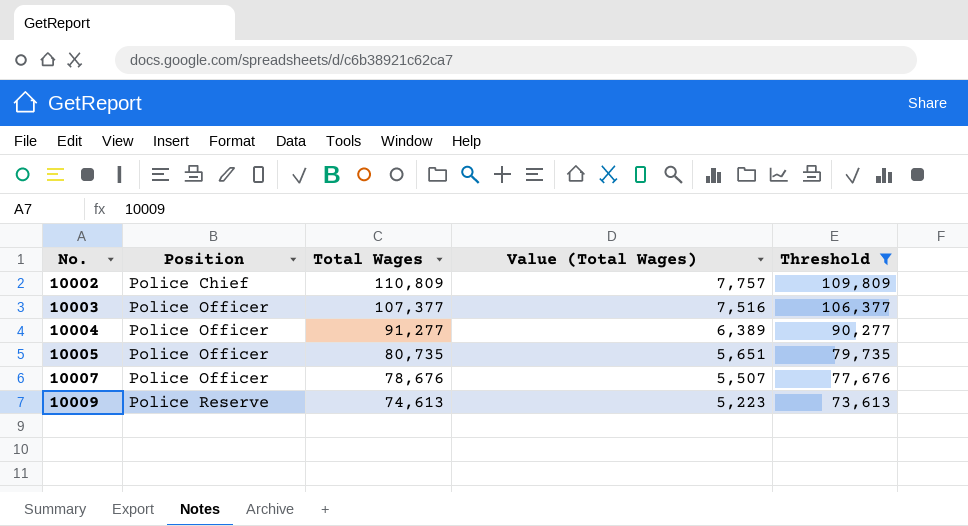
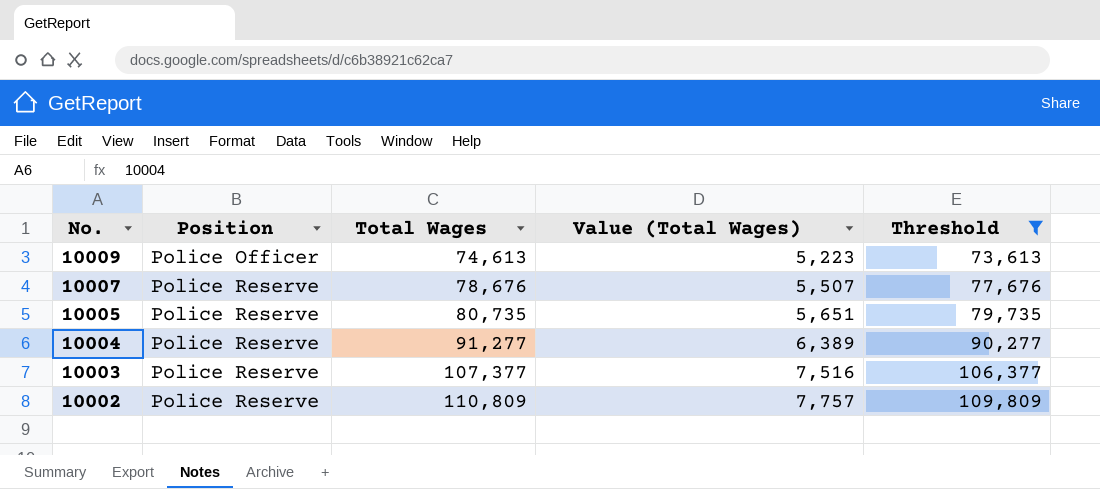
row order: No. ascending -> No. descending
10009 | Position: Police Reserve -> Police Officer
10007 | Position: Police Officer -> Police Reserve
10005 | Position: Police Officer -> Police Reserve
10004 | Position: Police Officer -> Police Reserve
10003 | Position: Police Officer -> Police Reserve
10002 | Position: Police Chief -> Police Reserve

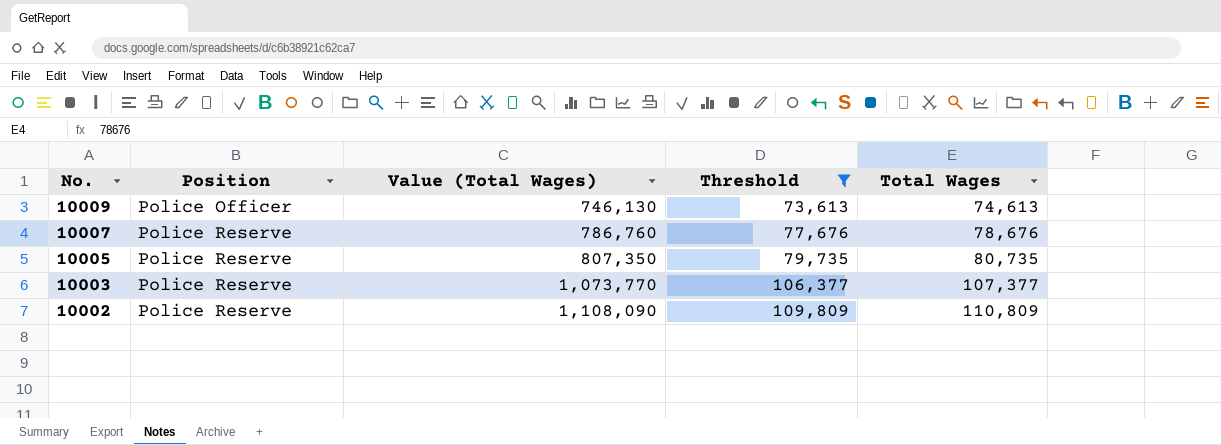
column Value (Total Wages) | formula: [Total Wages] * 0.07 -> [Total Wages] * 10
column Total Wages | position: 3 -> 5
row 10004: Police Reserve | 91,277 | 6,389 | 90,277 -> none

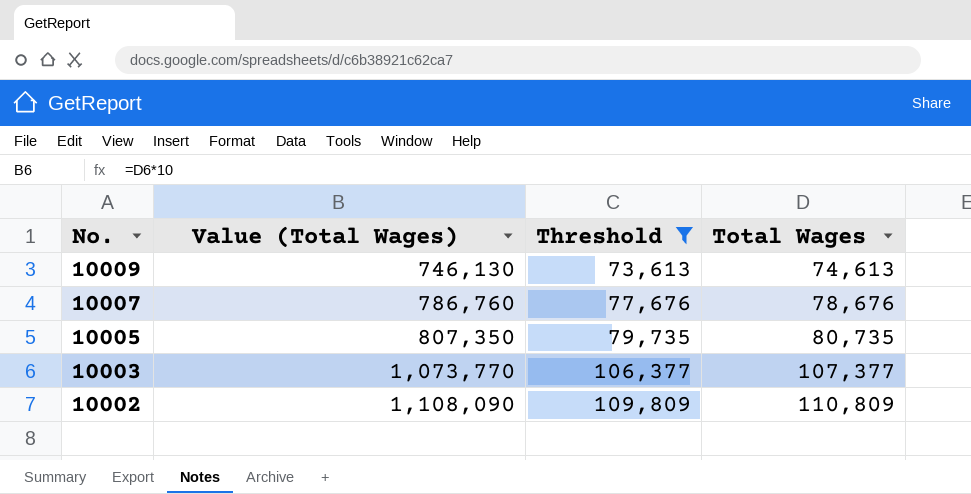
column Position | position: 2 -> none

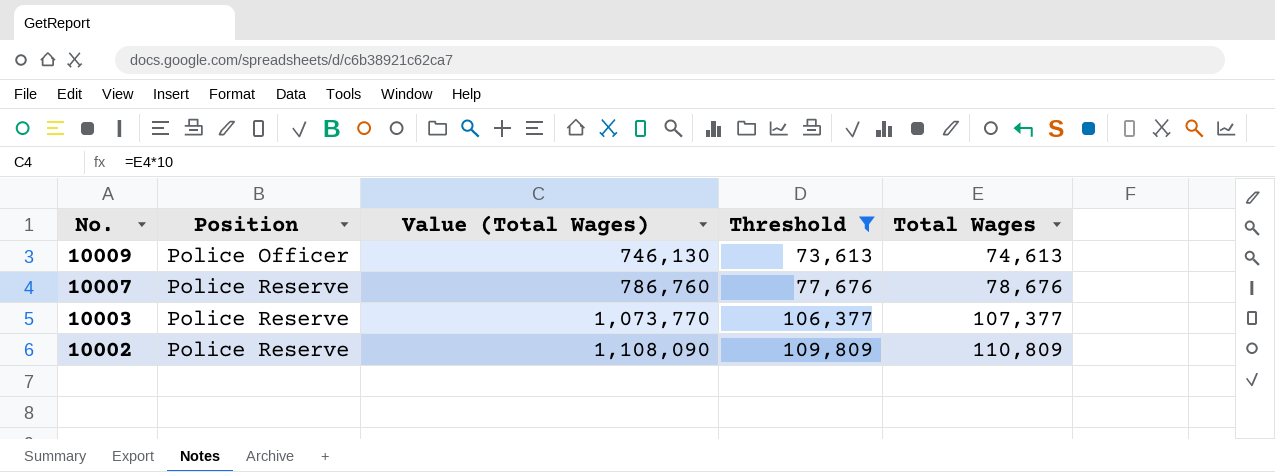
column Position | position: none -> 2
row 10005: 807,350 | 79,735 | 80,735 -> none

